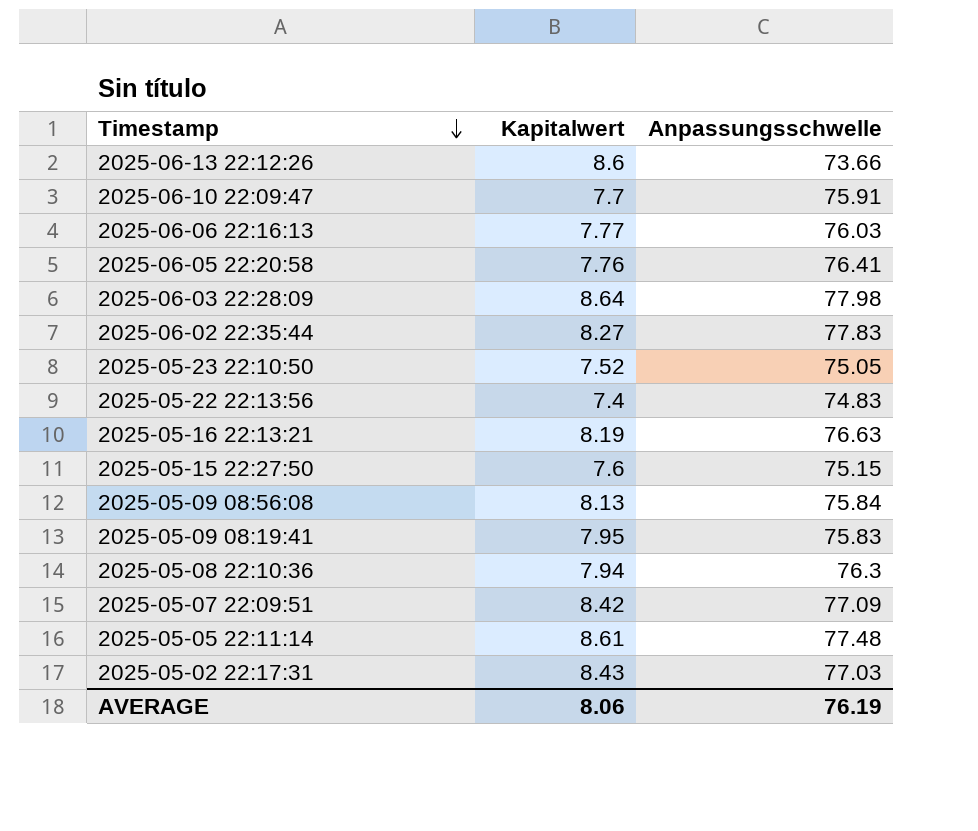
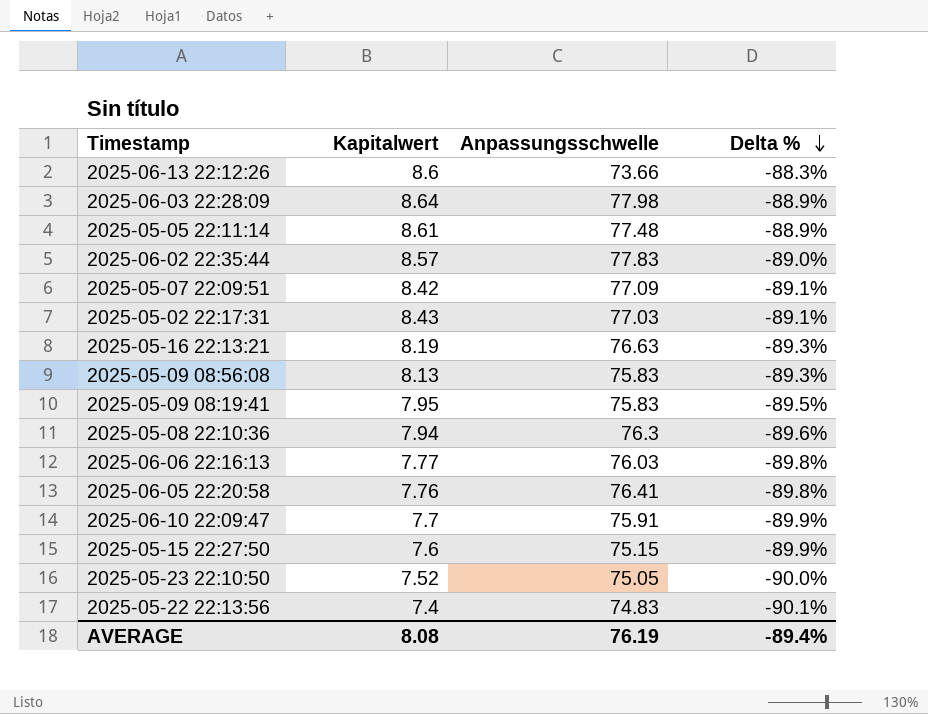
row order: Timestamp descending -> Delta % descending
column Delta % | formula: none -> ([Kapitalwert] - [Anpassungsschwelle]) / [Anpassungsschwelle]
2025-06-02 22:35:44 | Kapitalwert: 8.27 -> 8.57
2025-05-09 08:56:08 | Anpassungsschwelle: 75.84 -> 75.83
AVERAGE | Kapitalwert: 8.06 -> 8.08

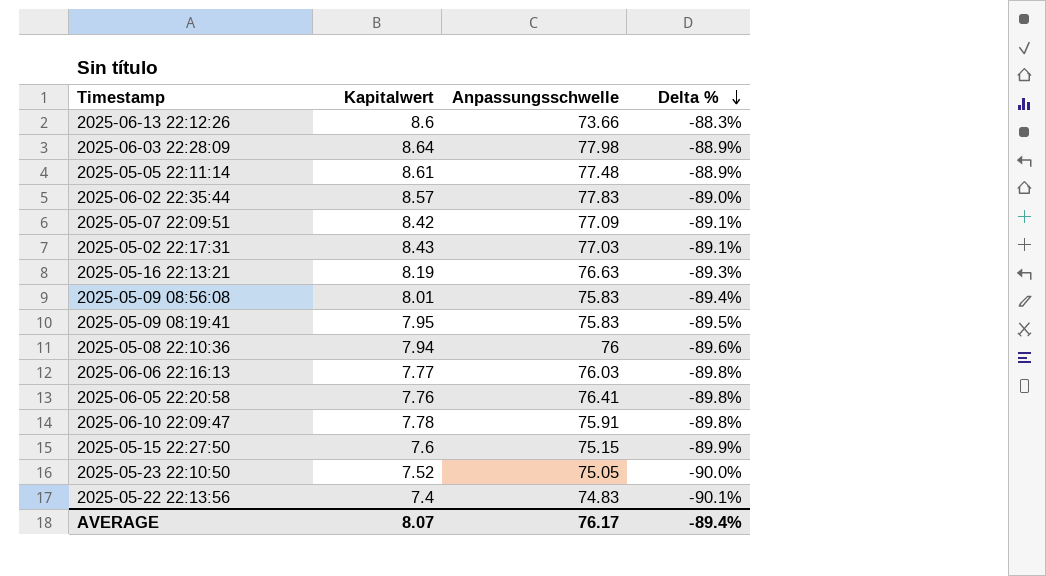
2025-05-09 08:56:08 | Kapitalwert: 8.13 -> 8.01
2025-05-09 08:56:08 | Delta %: -89.3% -> -89.4%
2025-05-08 22:10:36 | Anpassungsschwelle: 76.3 -> 76
2025-06-10 22:09:47 | Kapitalwert: 7.7 -> 7.78
2025-06-10 22:09:47 | Delta %: -89.9% -> -89.8%
AVERAGE | Kapitalwert: 8.08 -> 8.07
AVERAGE | Anpassungsschwelle: 76.19 -> 76.17

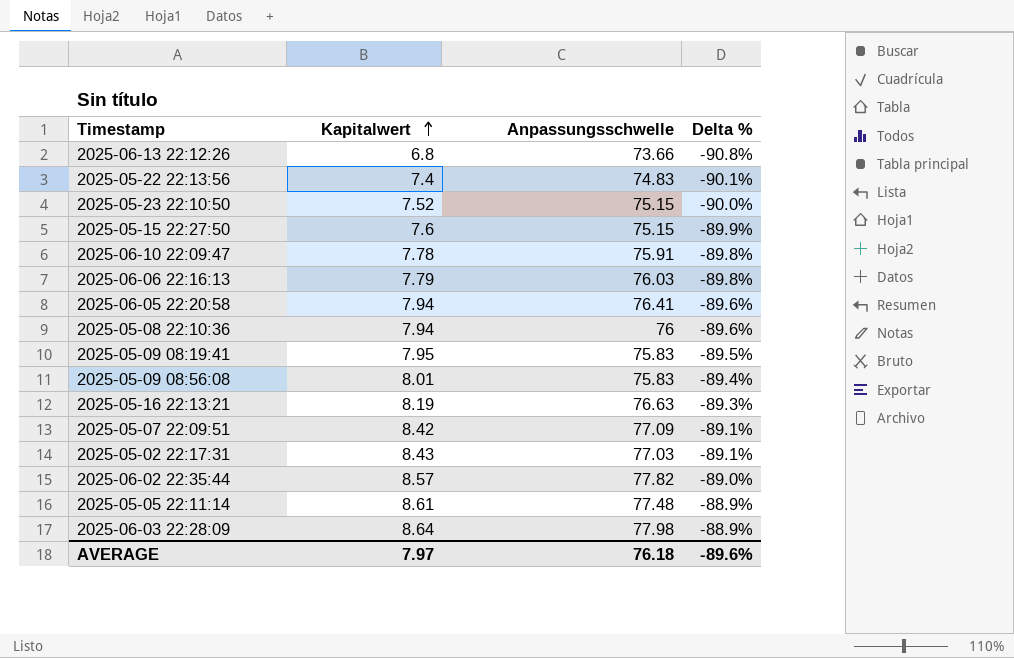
row order: Delta % descending -> Kapitalwert ascending
2025-06-13 22:12:26 | Kapitalwert: 8.6 -> 6.8
2025-06-13 22:12:26 | Delta %: -88.3% -> -90.8%
2025-05-23 22:10:50 | Anpassungsschwelle: 75.05 -> 75.15
2025-06-06 22:16:13 | Kapitalwert: 7.77 -> 7.79
2025-06-05 22:20:58 | Kapitalwert: 7.76 -> 7.94
2025-06-05 22:20:58 | Delta %: -89.8% -> -89.6%
2025-06-02 22:35:44 | Anpassungsschwelle: 77.83 -> 77.82
AVERAGE | Kapitalwert: 8.07 -> 7.97
AVERAGE | Anpassungsschwelle: 76.17 -> 76.18
AVERAGE | Delta %: -89.4% -> -89.6%

